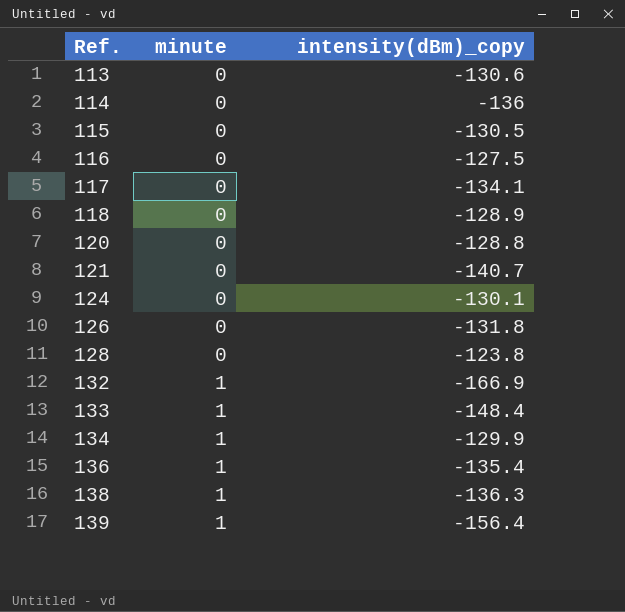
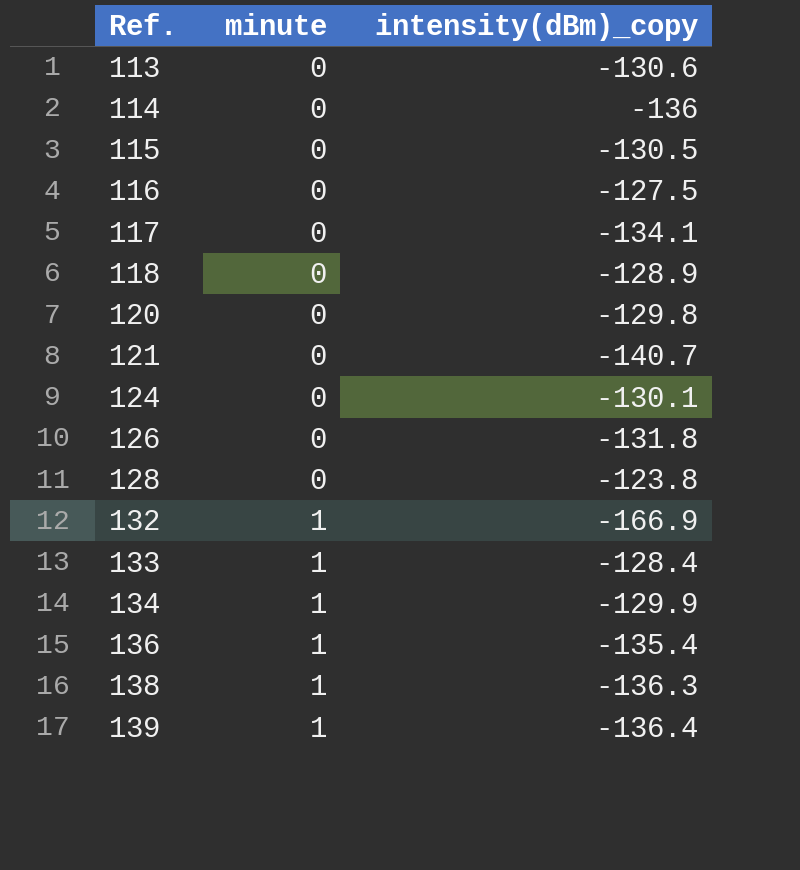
120 | intensity(dBm)_copy: -128.8 -> -129.8
133 | intensity(dBm)_copy: -148.4 -> -128.4
139 | intensity(dBm)_copy: -156.4 -> -136.4

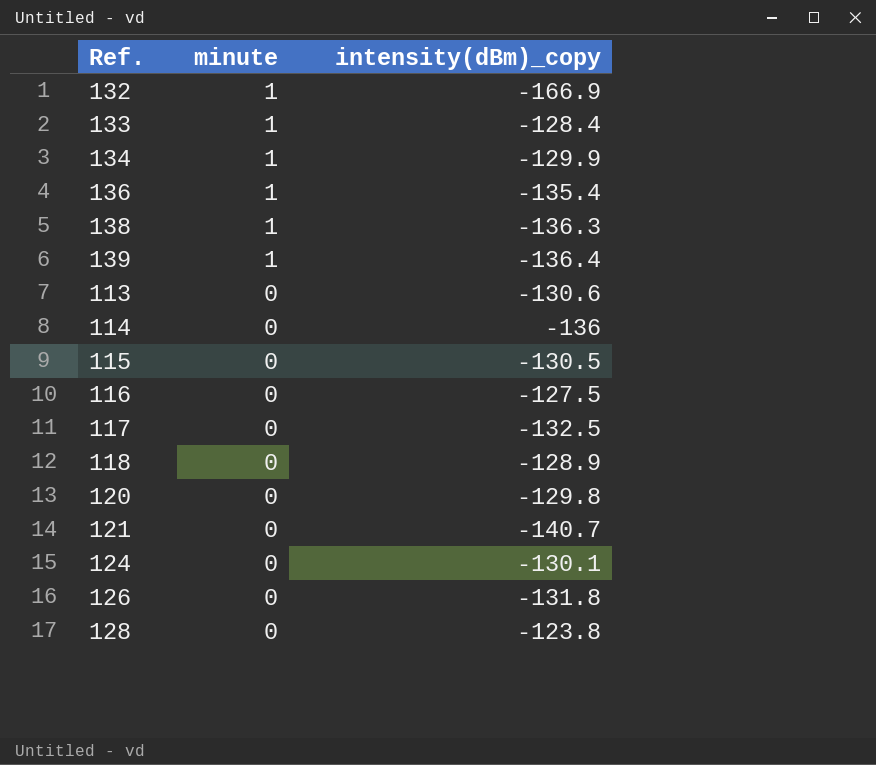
row order: Ref. ascending -> minute descending
117 | intensity(dBm)_copy: -134.1 -> -132.5

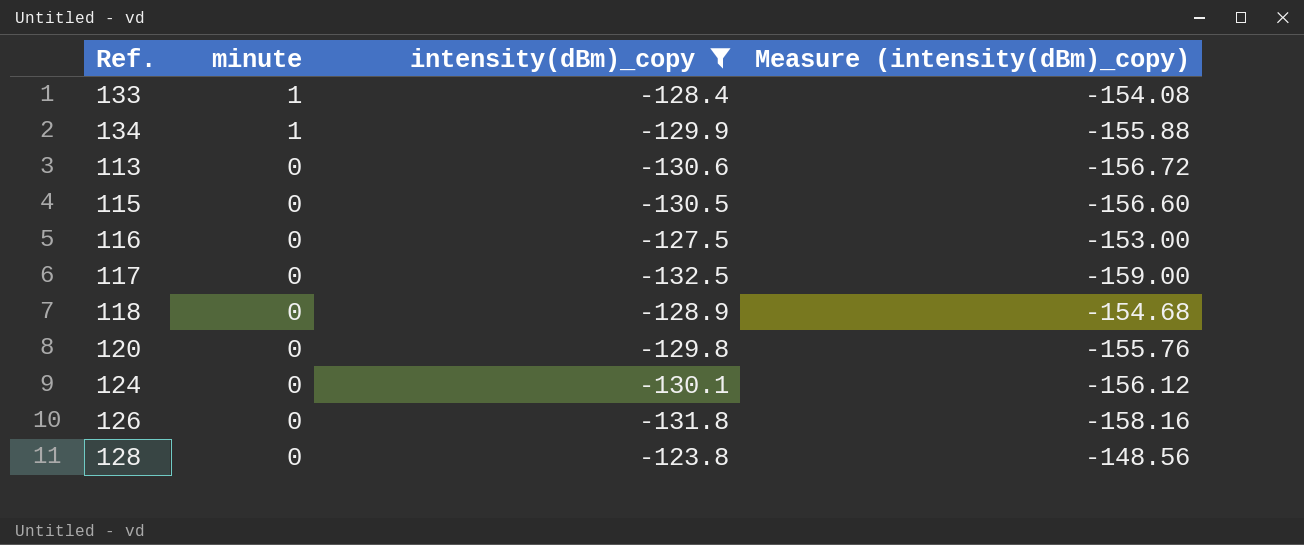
filter: none -> intensity(dBm)_copy >= -132.5
column Measure (intensity(dBm)_copy) | formula: none -> [intensity(dBm)_copy] * 1.2

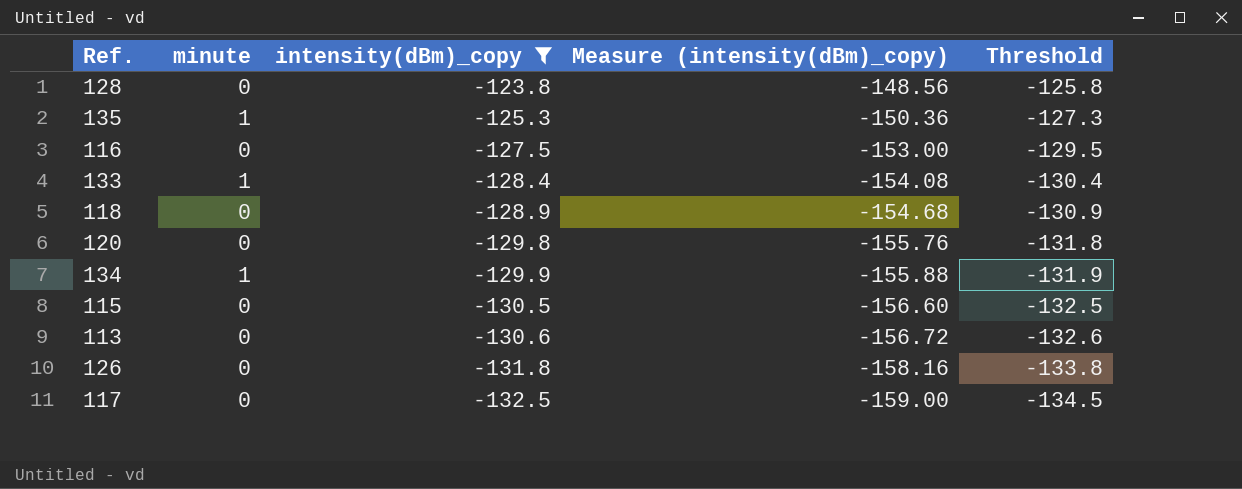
row order: minute descending -> intensity(dBm)_copy descending
column Threshold | formula: none -> [intensity(dBm)_copy] - 2
row 124: 0 | -130.1 | -156.12 -> none
row 135: none -> 1 | -125.3 | -150.36 | -127.3

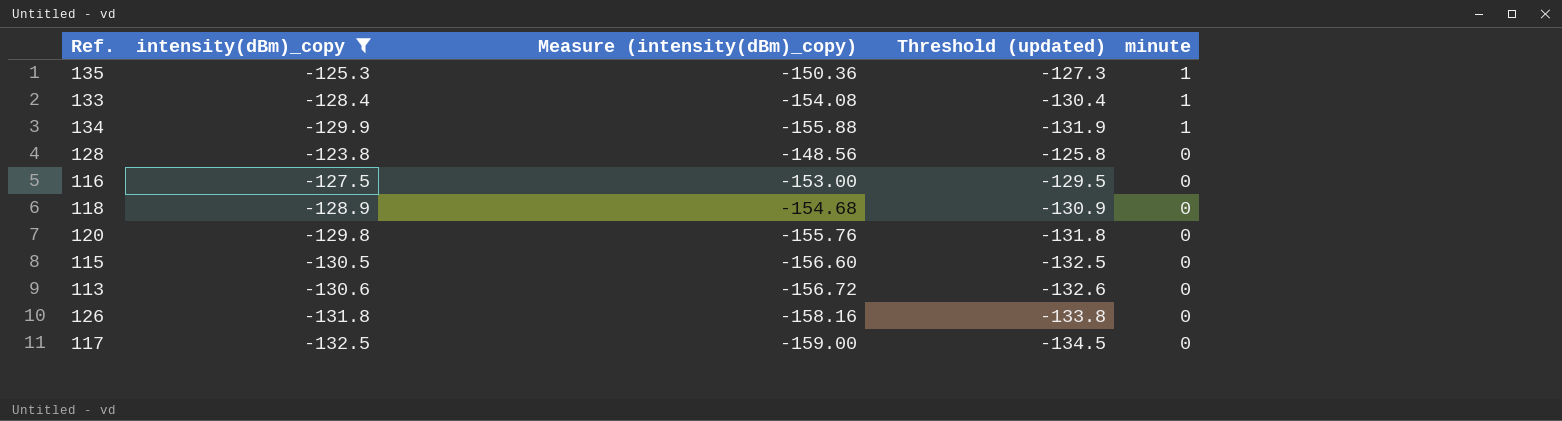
row order: intensity(dBm)_copy descending -> minute descending
column name: Threshold -> Threshold (updated)
column minute | position: 2 -> 5

